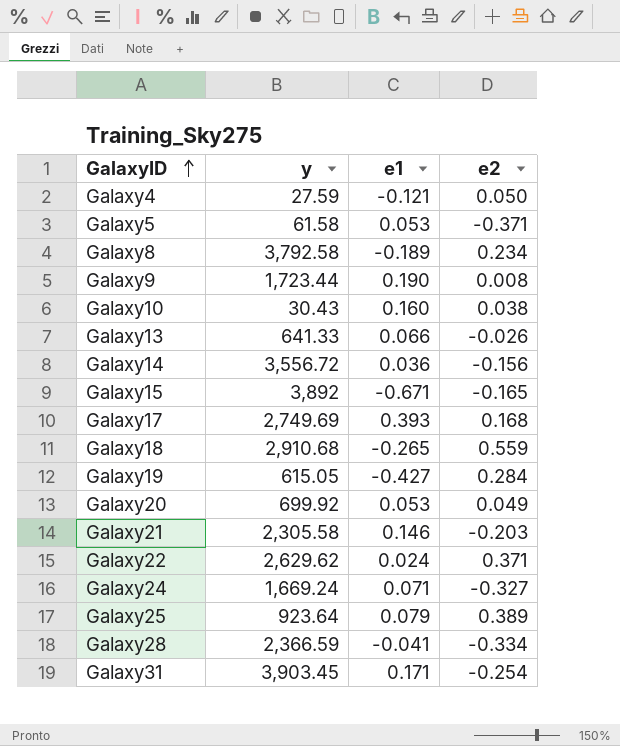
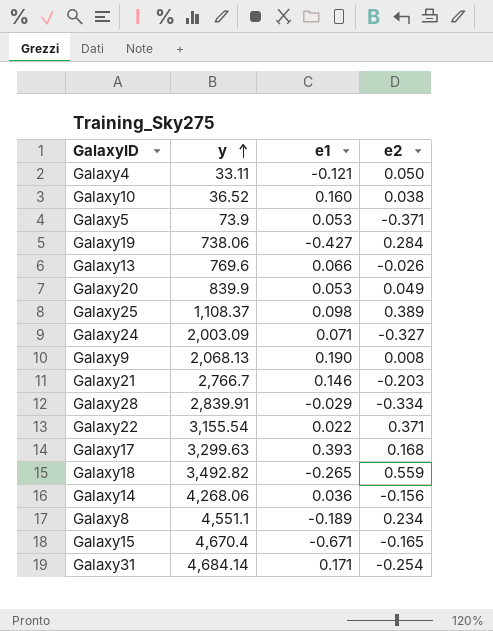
row order: GalaxyID ascending -> y ascending
Galaxy4 | y: 27.59 -> 33.11
Galaxy10 | y: 30.43 -> 36.52
Galaxy5 | y: 61.58 -> 73.9
Galaxy19 | y: 615.05 -> 738.06
Galaxy13 | y: 641.33 -> 769.6
Galaxy20 | y: 699.92 -> 839.9
Galaxy25 | y: 923.64 -> 1,108.37
Galaxy25 | e1: 0.079 -> 0.098
Galaxy24 | y: 1,669.24 -> 2,003.09
Galaxy9 | y: 1,723.44 -> 2,068.13
Galaxy21 | y: 2,305.58 -> 2,766.7
Galaxy28 | y: 2,366.59 -> 2,839.91
Galaxy28 | e1: -0.041 -> -0.029
Galaxy22 | y: 2,629.62 -> 3,155.54
Galaxy22 | e1: 0.024 -> 0.022
Galaxy17 | y: 2,749.69 -> 3,299.63
Galaxy18 | y: 2,910.68 -> 3,492.82
Galaxy14 | y: 3,556.72 -> 4,268.06
Galaxy8 | y: 3,792.58 -> 4,551.1
Galaxy15 | y: 3,892 -> 4,670.4
Galaxy31 | y: 3,903.45 -> 4,684.14

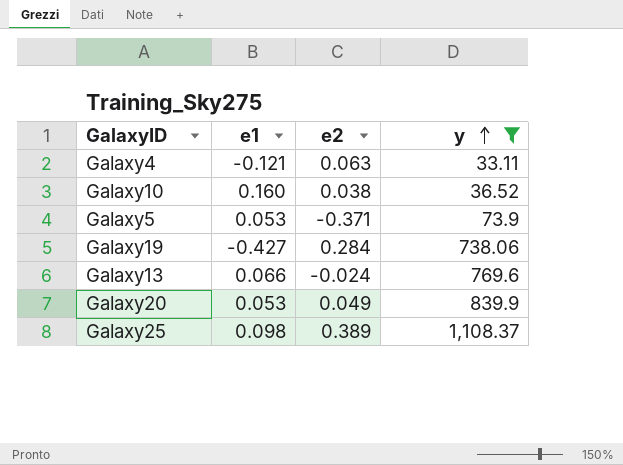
filter: none -> y <= 1,108.37
column y | position: 2 -> 4
Galaxy4 | e2: 0.050 -> 0.063
Galaxy13 | e2: -0.026 -> -0.024

